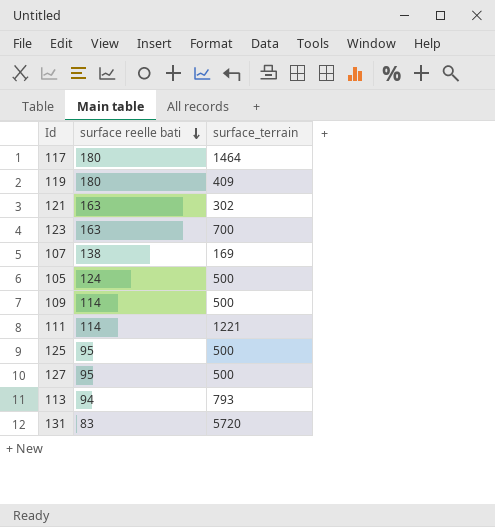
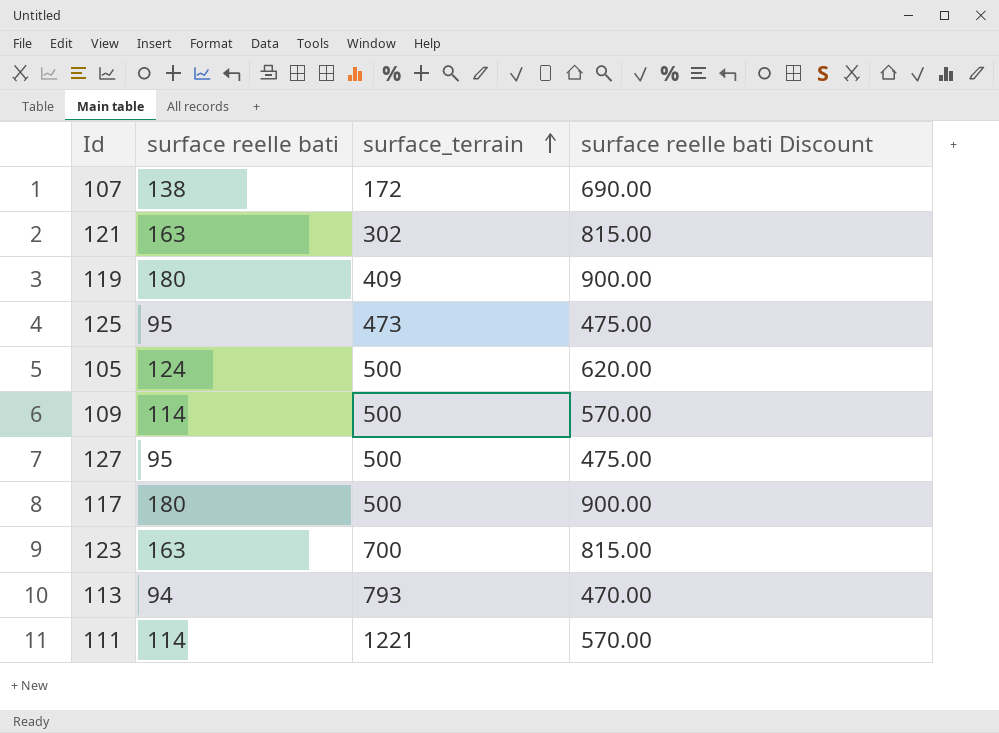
row order: surface reelle bati descending -> surface_terrain ascending
column surface reelle bati Discount | formula: none -> [surface reelle bati] * 5
row 131: 83 | 5720 -> none
107 | surface_terrain: 169 -> 172
125 | surface_terrain: 500 -> 473
117 | surface_terrain: 1464 -> 500

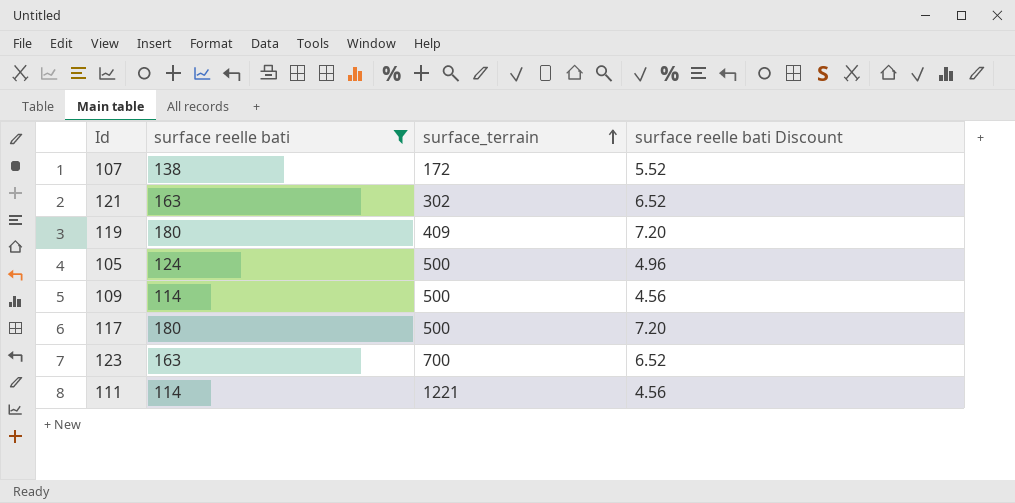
filter: none -> surface reelle bati >= 114
column surface reelle bati Discount | formula: [surface reelle bati] * 5 -> [surface reelle bati] * 0.04

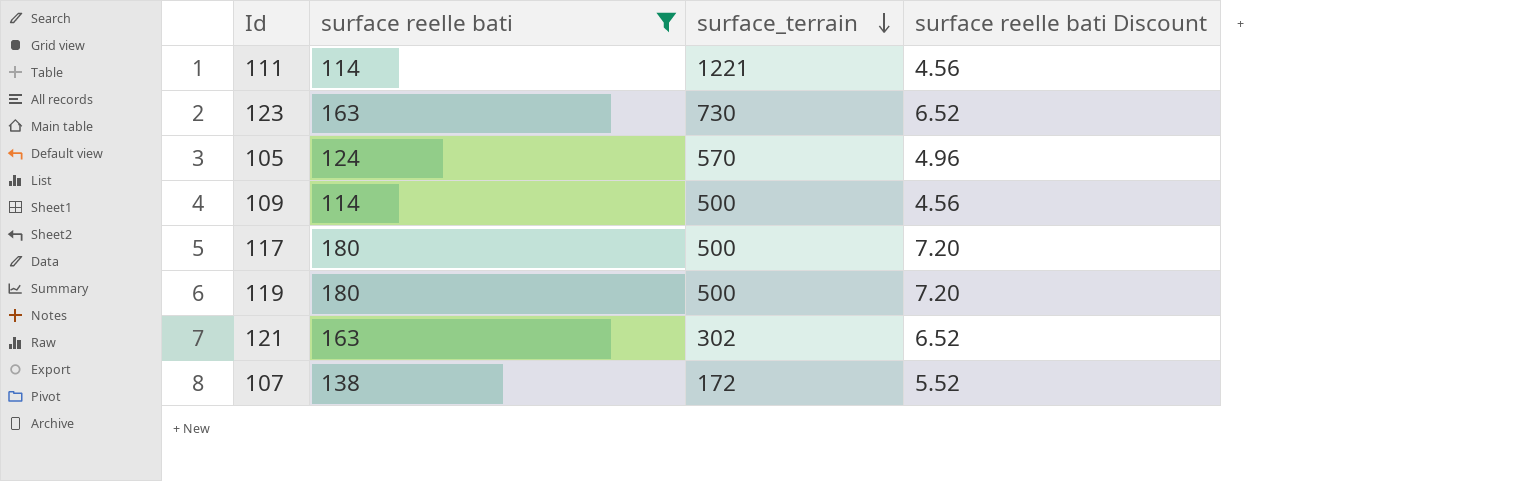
row order: surface_terrain ascending -> surface_terrain descending
123 | surface_terrain: 700 -> 730
105 | surface_terrain: 500 -> 570
119 | surface_terrain: 409 -> 500

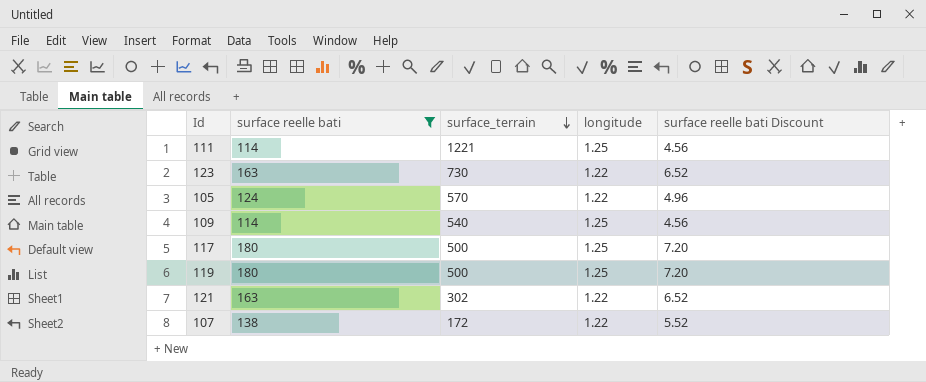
column longitude | position: none -> 4
109 | surface_terrain: 500 -> 540

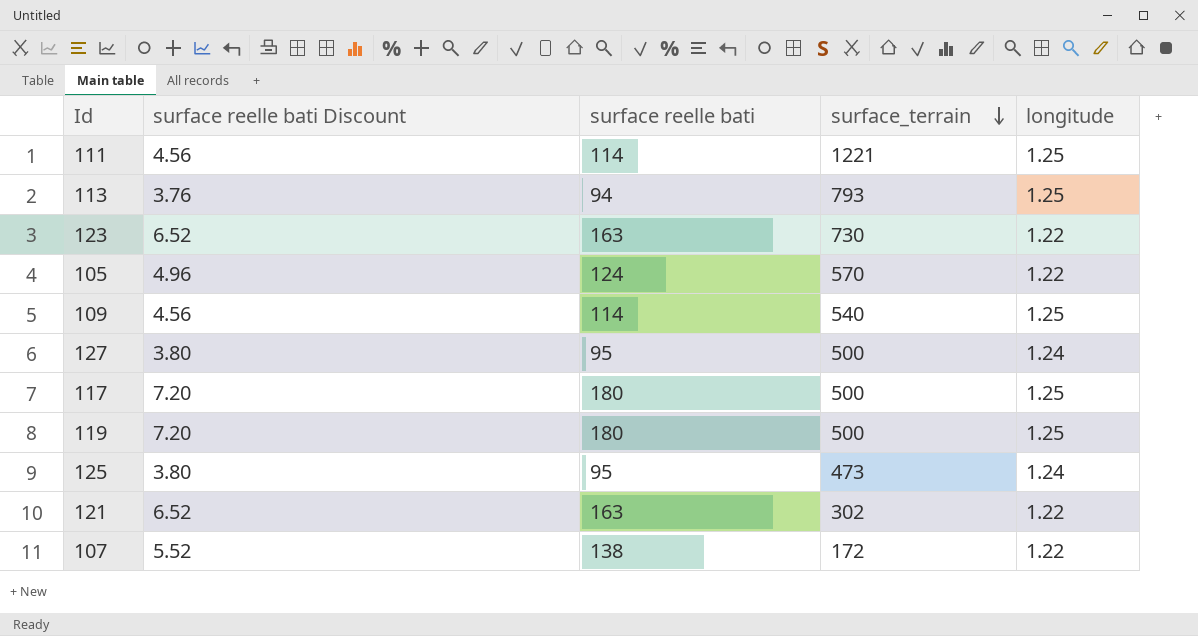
filter: surface reelle bati >= 114 -> none
column surface reelle bati Discount | position: 5 -> 2

